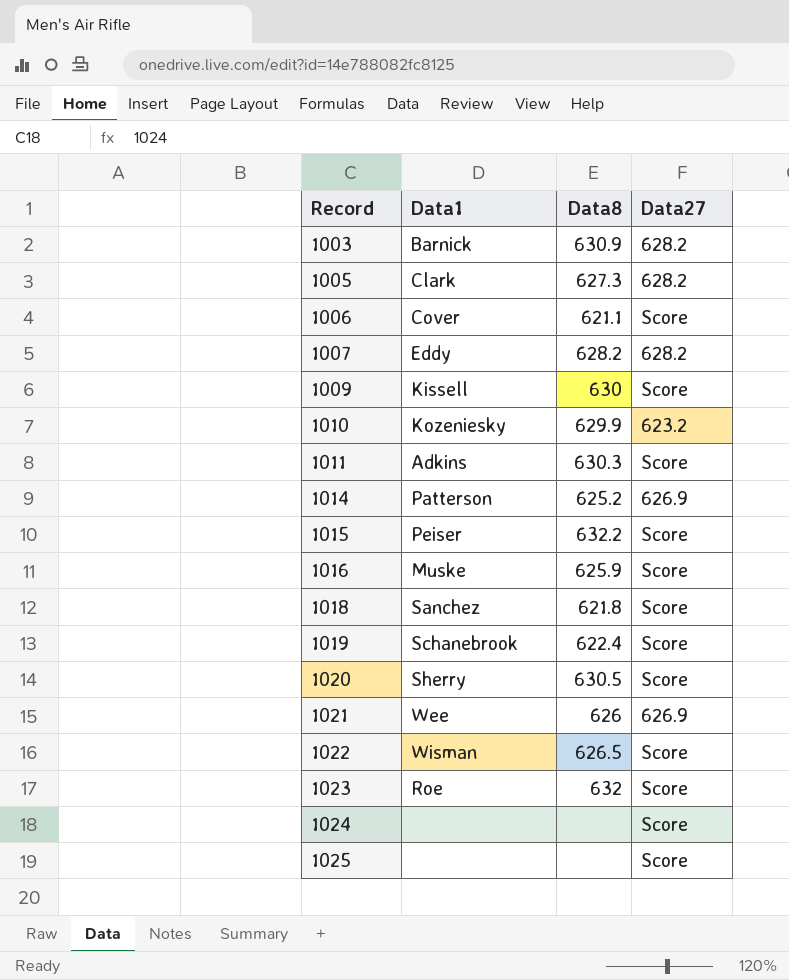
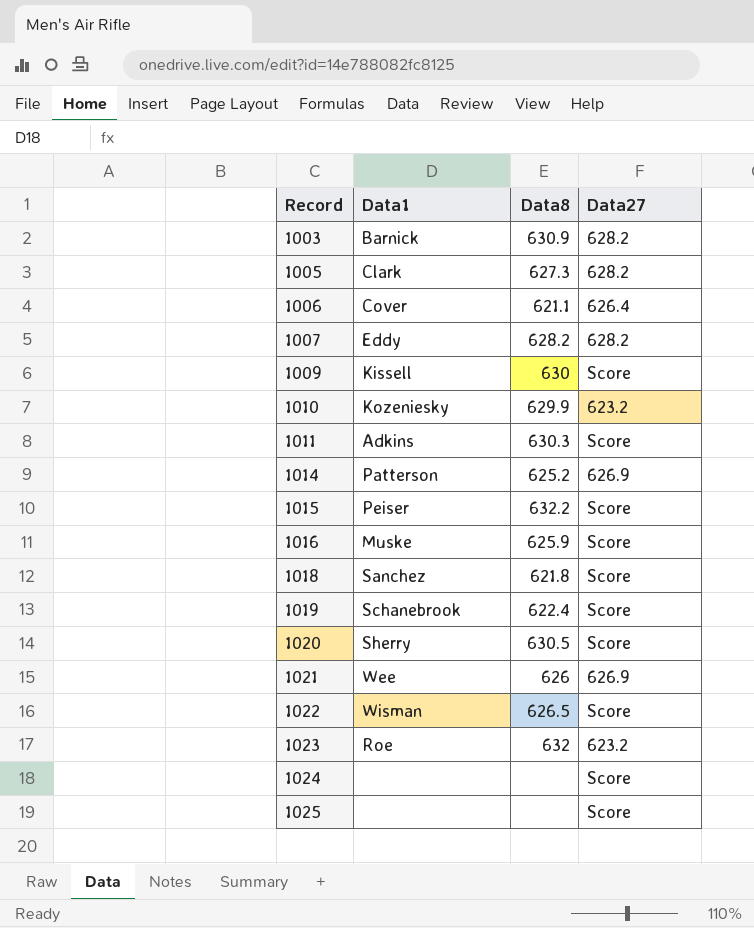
1006 | Data27: Score -> 626.4
1023 | Data27: Score -> 623.2

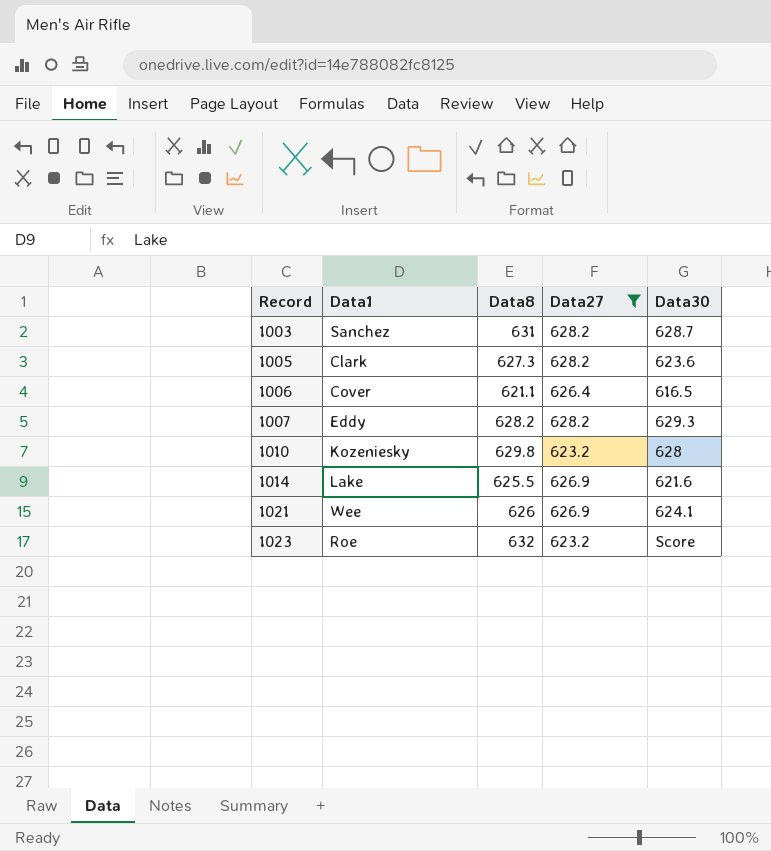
filter: none -> Data27 != Score
column Data30 | position: none -> 5
1003 | Data1: Barnick -> Sanchez
1003 | Data8: 630.9 -> 631
1010 | Data8: 629.9 -> 629.8
1014 | Data1: Patterson -> Lake
1014 | Data8: 625.2 -> 625.5

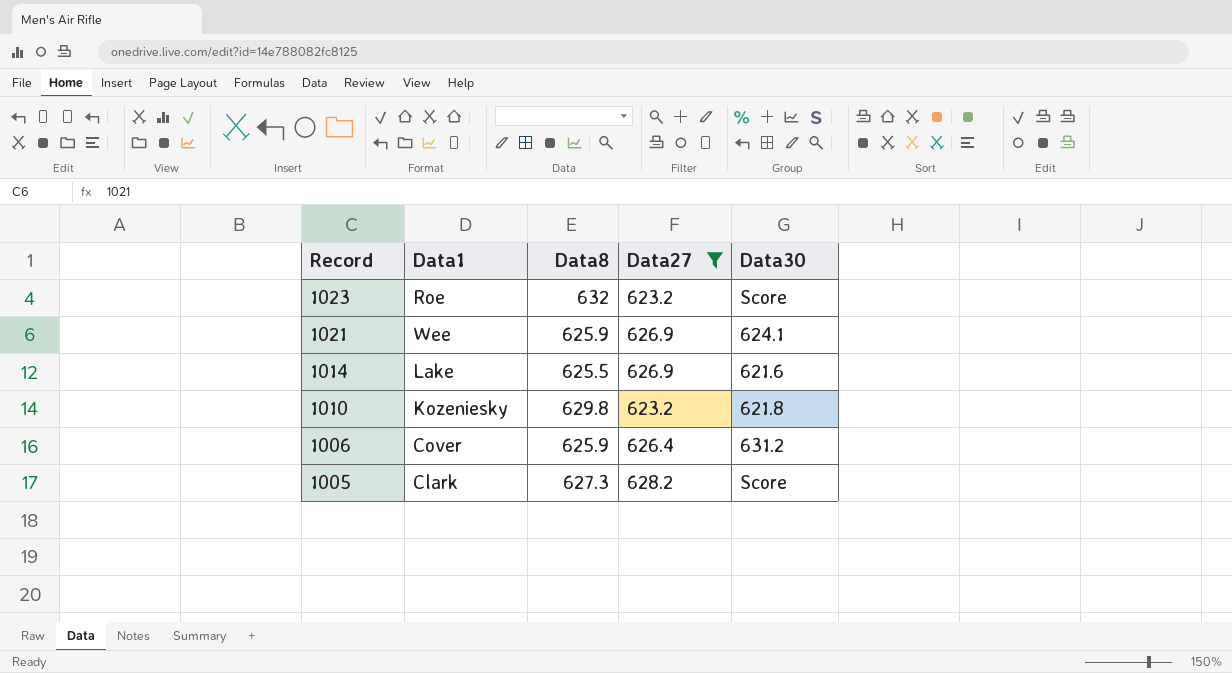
row order: Record ascending -> Record descending
row 1003: Sanchez | 631 | 628.2 | 628.7 -> none
row 1007: Eddy | 628.2 | 628.2 | 629.3 -> none
1021 | Data8: 626 -> 625.9
1010 | Data30: 628 -> 621.8
1006 | Data8: 621.1 -> 625.9
1006 | Data30: 616.5 -> 631.2
1005 | Data30: 623.6 -> Score

